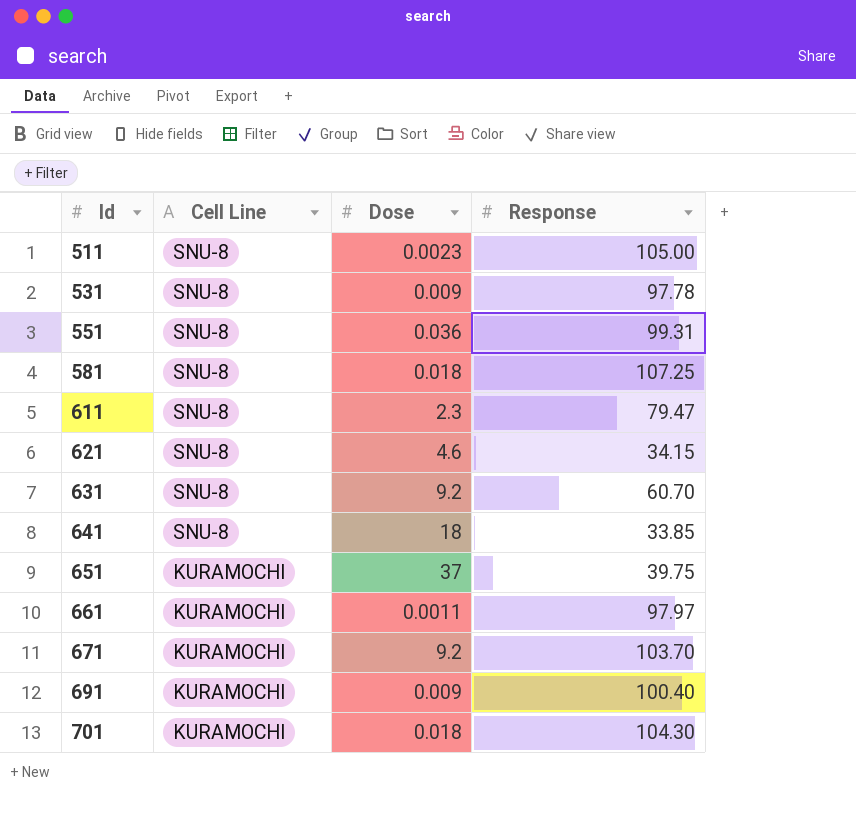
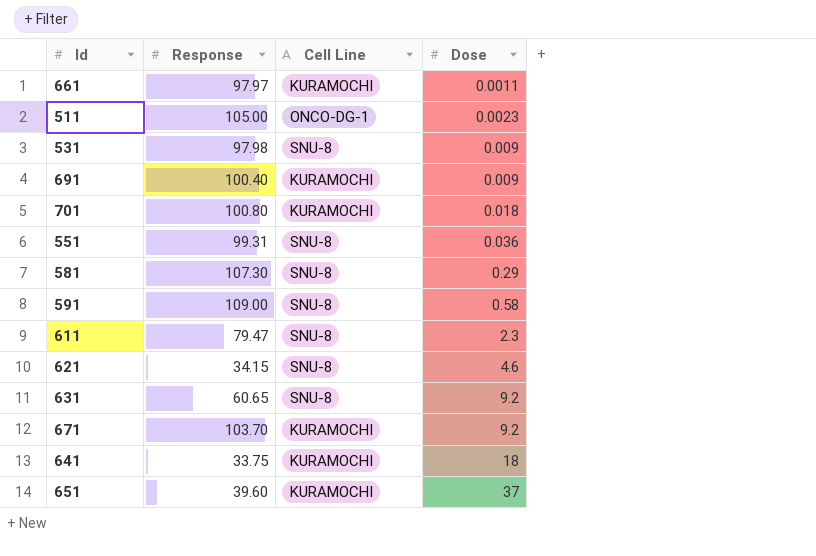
row order: Id ascending -> Dose ascending
column Response | position: 4 -> 2
511 | Cell Line: SNU-8 -> ONCO-DG-1
531 | Response: 97.78 -> 97.98
701 | Response: 104.30 -> 100.80
581 | Response: 107.25 -> 107.30
581 | Dose: 0.018 -> 0.29
row 591: none -> 109.00 | SNU-8 | 0.58
631 | Response: 60.70 -> 60.65
641 | Response: 33.85 -> 33.75
641 | Cell Line: SNU-8 -> KURAMOCHI
651 | Response: 39.75 -> 39.60

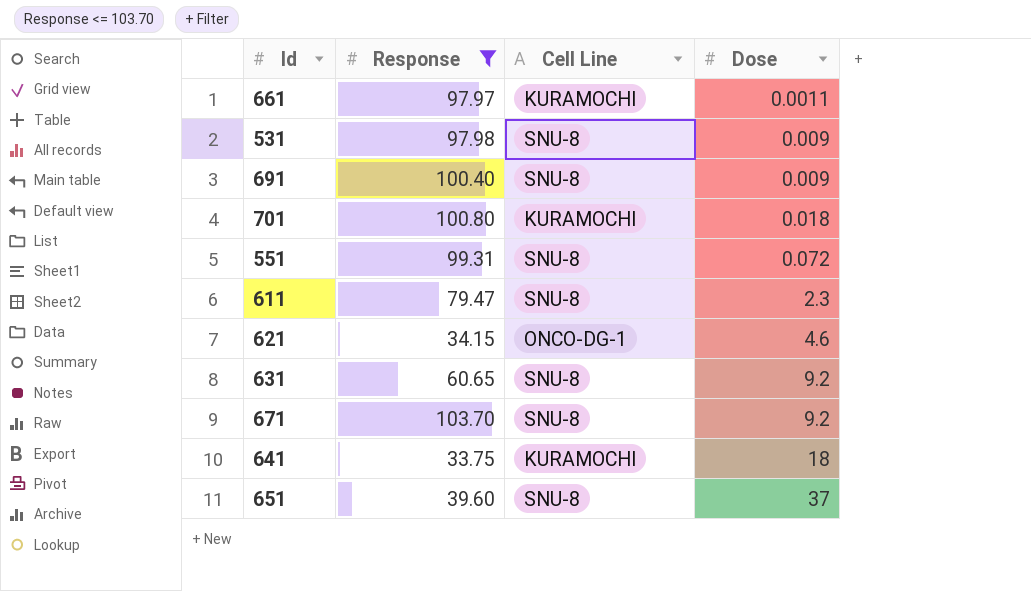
filter: none -> Response <= 103.70
691 | Cell Line: KURAMOCHI -> SNU-8
551 | Dose: 0.036 -> 0.072
621 | Cell Line: SNU-8 -> ONCO-DG-1
671 | Cell Line: KURAMOCHI -> SNU-8
651 | Cell Line: KURAMOCHI -> SNU-8

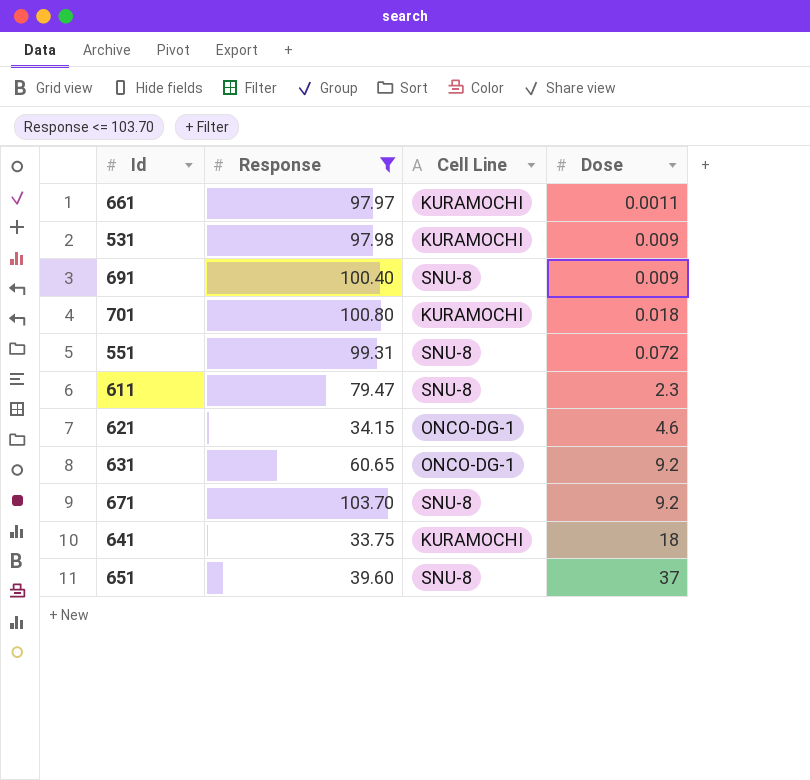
531 | Cell Line: SNU-8 -> KURAMOCHI
631 | Cell Line: SNU-8 -> ONCO-DG-1

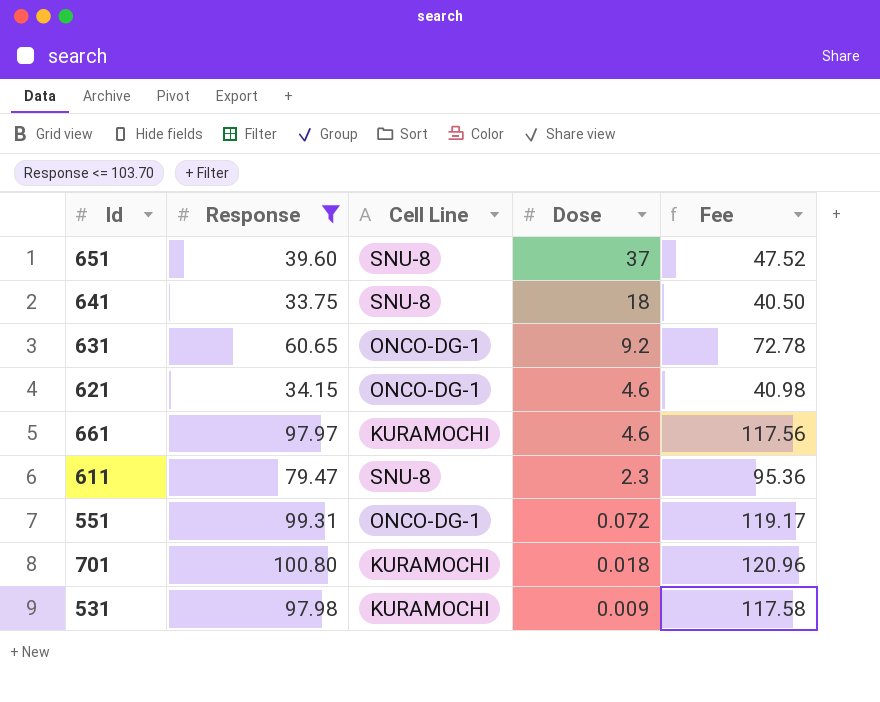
row order: Dose ascending -> Dose descending
column Fee | formula: none -> [Response] * 1.2
row 691: 100.40 | SNU-8 | 0.009 -> none
row 671: 103.70 | SNU-8 | 9.2 -> none
641 | Cell Line: KURAMOCHI -> SNU-8
661 | Dose: 0.0011 -> 4.6
551 | Cell Line: SNU-8 -> ONCO-DG-1

